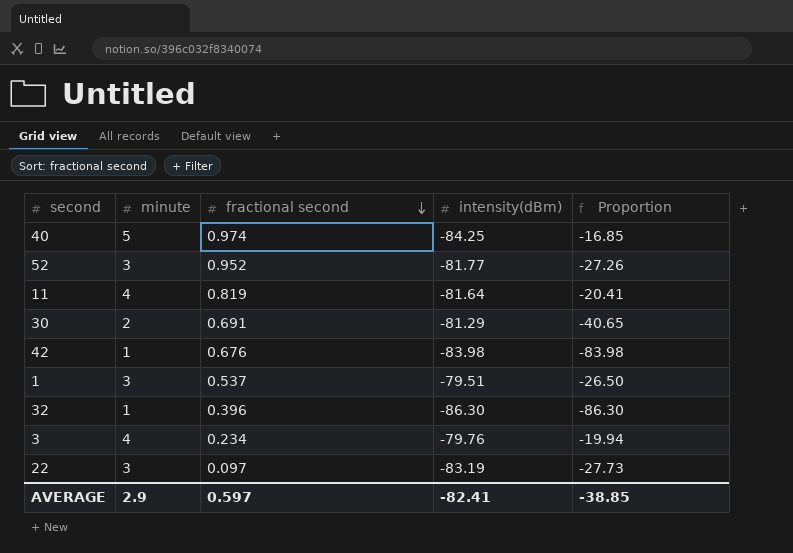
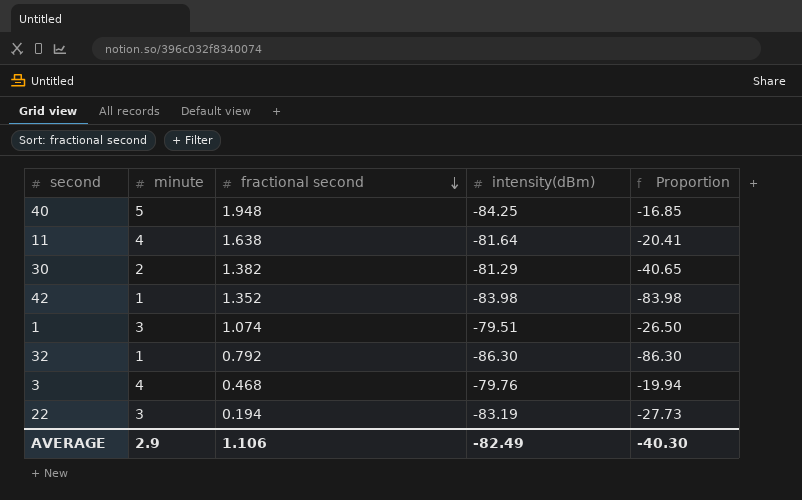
row 52: 3 | 0.952 | -81.77 | -27.26 -> none
40 | fractional second: 0.974 -> 1.948
11 | fractional second: 0.819 -> 1.638
30 | fractional second: 0.691 -> 1.382
42 | fractional second: 0.676 -> 1.352
1 | fractional second: 0.537 -> 1.074
32 | fractional second: 0.396 -> 0.792
3 | fractional second: 0.234 -> 0.468
22 | fractional second: 0.097 -> 0.194
AVERAGE | fractional second: 0.597 -> 1.106
AVERAGE | intensity(dBm): -82.41 -> -82.49
AVERAGE | Proportion: -38.85 -> -40.30

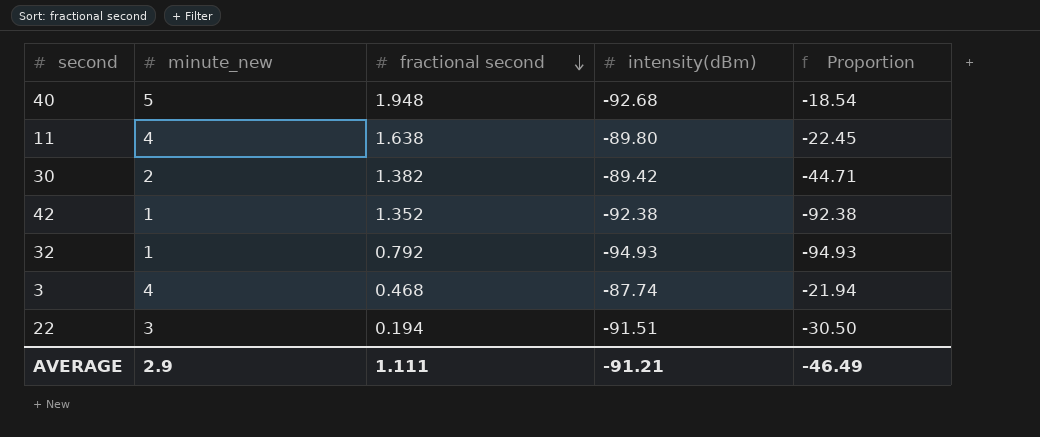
column name: minute -> minute_new
row 1: 3 | 1.074 | -79.51 | -26.50 -> none
40 | intensity(dBm): -84.25 -> -92.68
40 | Proportion: -16.85 -> -18.54
11 | intensity(dBm): -81.64 -> -89.80
11 | Proportion: -20.41 -> -22.45
30 | intensity(dBm): -81.29 -> -89.42
30 | Proportion: -40.65 -> -44.71
42 | intensity(dBm): -83.98 -> -92.38
42 | Proportion: -83.98 -> -92.38
32 | intensity(dBm): -86.30 -> -94.93
32 | Proportion: -86.30 -> -94.93
3 | intensity(dBm): -79.76 -> -87.74
3 | Proportion: -19.94 -> -21.94
22 | intensity(dBm): -83.19 -> -91.51
22 | Proportion: -27.73 -> -30.50
AVERAGE | fractional second: 1.106 -> 1.111
AVERAGE | intensity(dBm): -82.49 -> -91.21
AVERAGE | Proportion: -40.30 -> -46.49

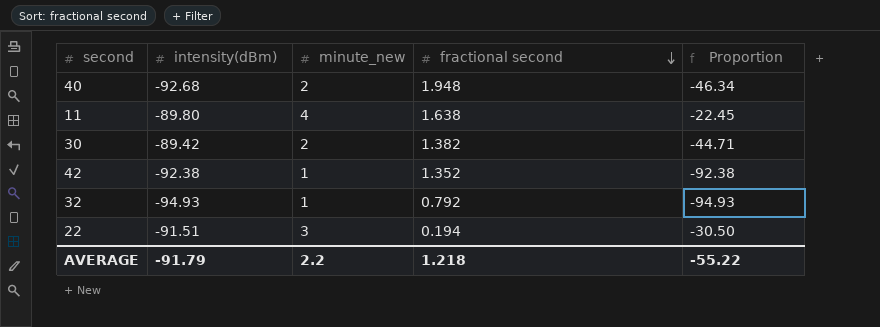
column intensity(dBm) | position: 4 -> 2
row 3: 4 | 0.468 | -87.74 | -21.94 -> none
40 | minute_new: 5 -> 2
40 | Proportion: -18.54 -> -46.34
AVERAGE | intensity(dBm): -91.21 -> -91.79
AVERAGE | minute_new: 2.9 -> 2.2
AVERAGE | fractional second: 1.111 -> 1.218
AVERAGE | Proportion: -46.49 -> -55.22

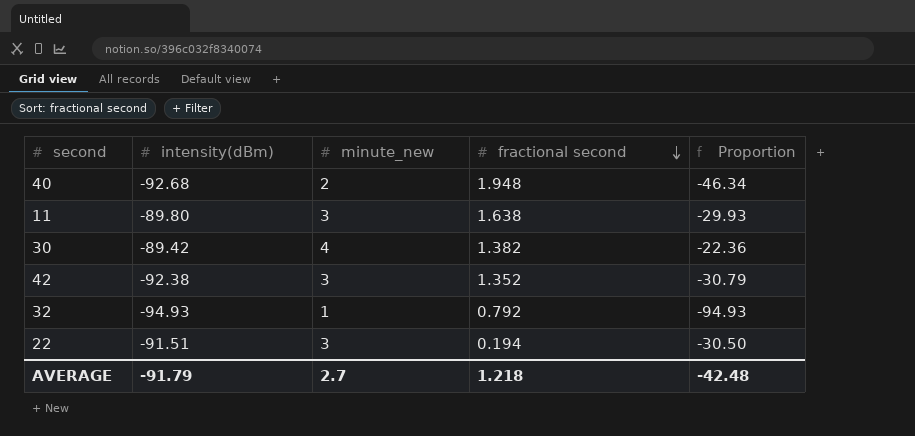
11 | minute_new: 4 -> 3
11 | Proportion: -22.45 -> -29.93
30 | minute_new: 2 -> 4
30 | Proportion: -44.71 -> -22.36
42 | minute_new: 1 -> 3
42 | Proportion: -92.38 -> -30.79
AVERAGE | minute_new: 2.2 -> 2.7
AVERAGE | Proportion: -55.22 -> -42.48

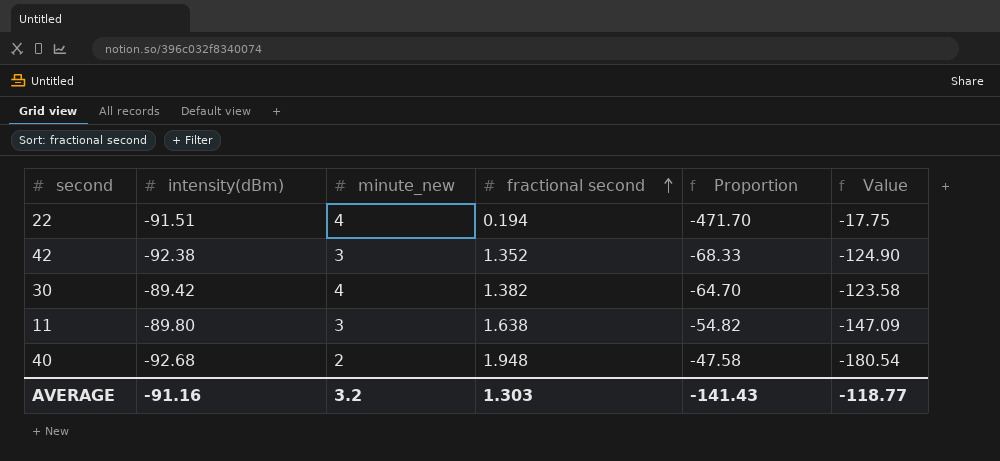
row order: fractional second descending -> fractional second ascending
column Proportion | formula: [intensity(dBm)] / [minute_new] -> [intensity(dBm)] / [fractional second]
column Value | formula: none -> [intensity(dBm)] * [fractional second]
row 32: -94.93 | 1 | 0.792 | -94.93 -> none
22 | minute_new: 3 -> 4
AVERAGE | intensity(dBm): -91.79 -> -91.16
AVERAGE | minute_new: 2.7 -> 3.2
AVERAGE | fractional second: 1.218 -> 1.303
AVERAGE | Proportion: -42.48 -> -141.43

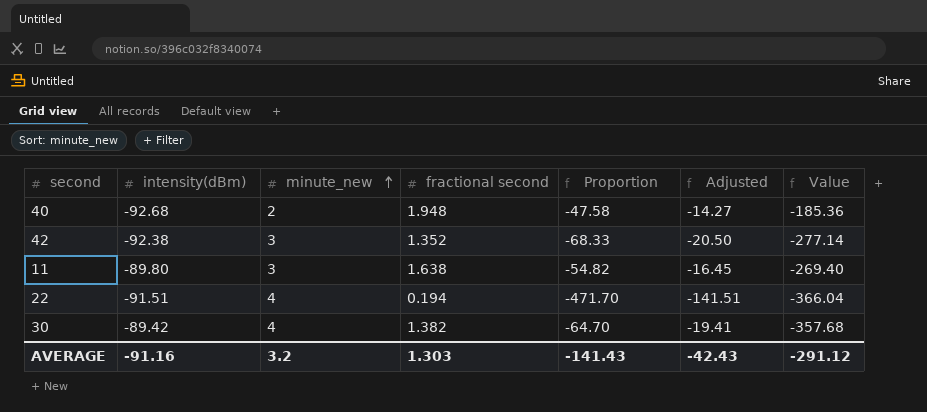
row order: fractional second ascending -> minute_new ascending
column Adjusted | formula: none -> [Proportion] * 0.3
column Value | formula: [intensity(dBm)] * [fractional second] -> [intensity(dBm)] * [minute_new]
AVERAGE | Value: -118.77 -> -291.12

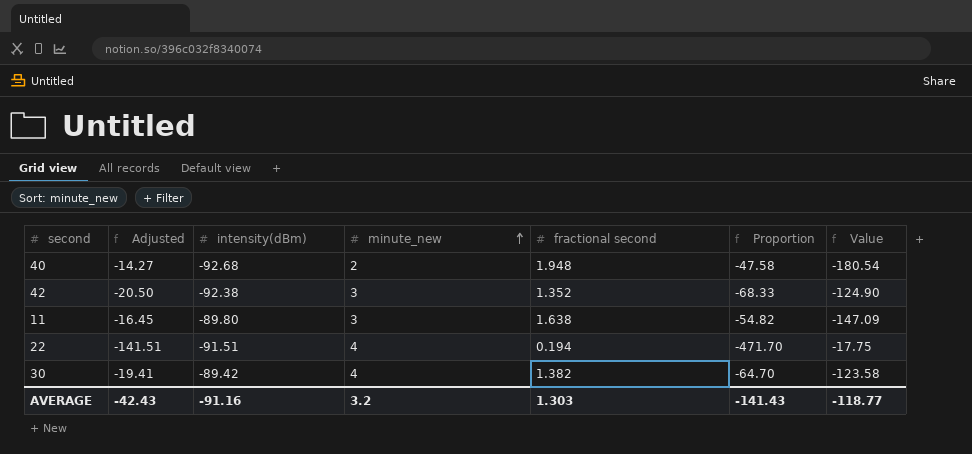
column Adjusted | position: 6 -> 2
column Value | formula: [intensity(dBm)] * [minute_new] -> [intensity(dBm)] * [fractional second]
AVERAGE | Value: -291.12 -> -118.77

